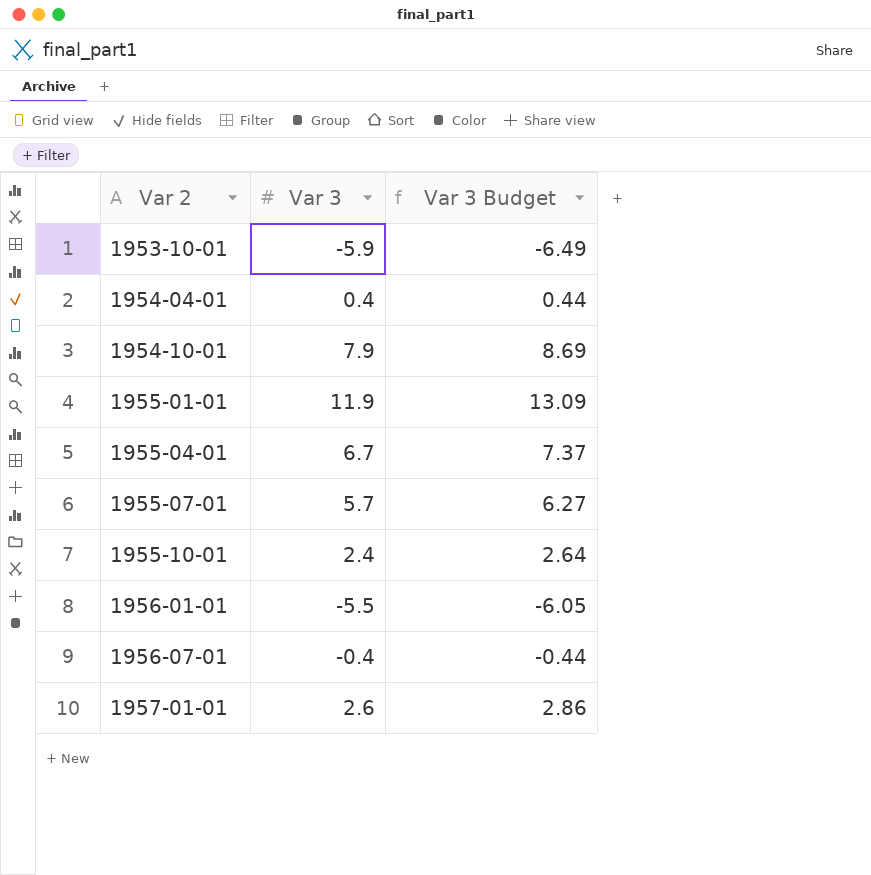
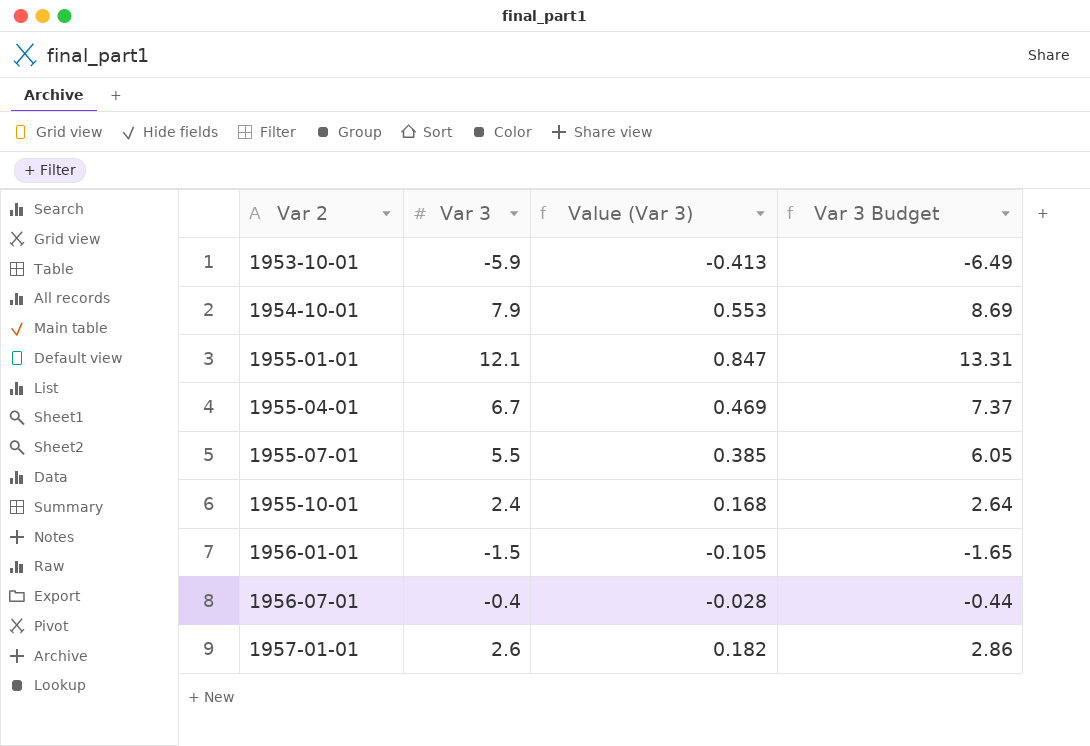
column Value (Var 3) | formula: none -> [Var 3] * 0.07
row 1954-04-01: 0.4 | 0.44 -> none
1955-01-01 | Var 3: 11.9 -> 12.1
1955-01-01 | Var 3 Budget: 13.09 -> 13.31
1955-07-01 | Var 3: 5.7 -> 5.5
1955-07-01 | Var 3 Budget: 6.27 -> 6.05
1956-01-01 | Var 3: -5.5 -> -1.5
1956-01-01 | Var 3 Budget: -6.05 -> -1.65

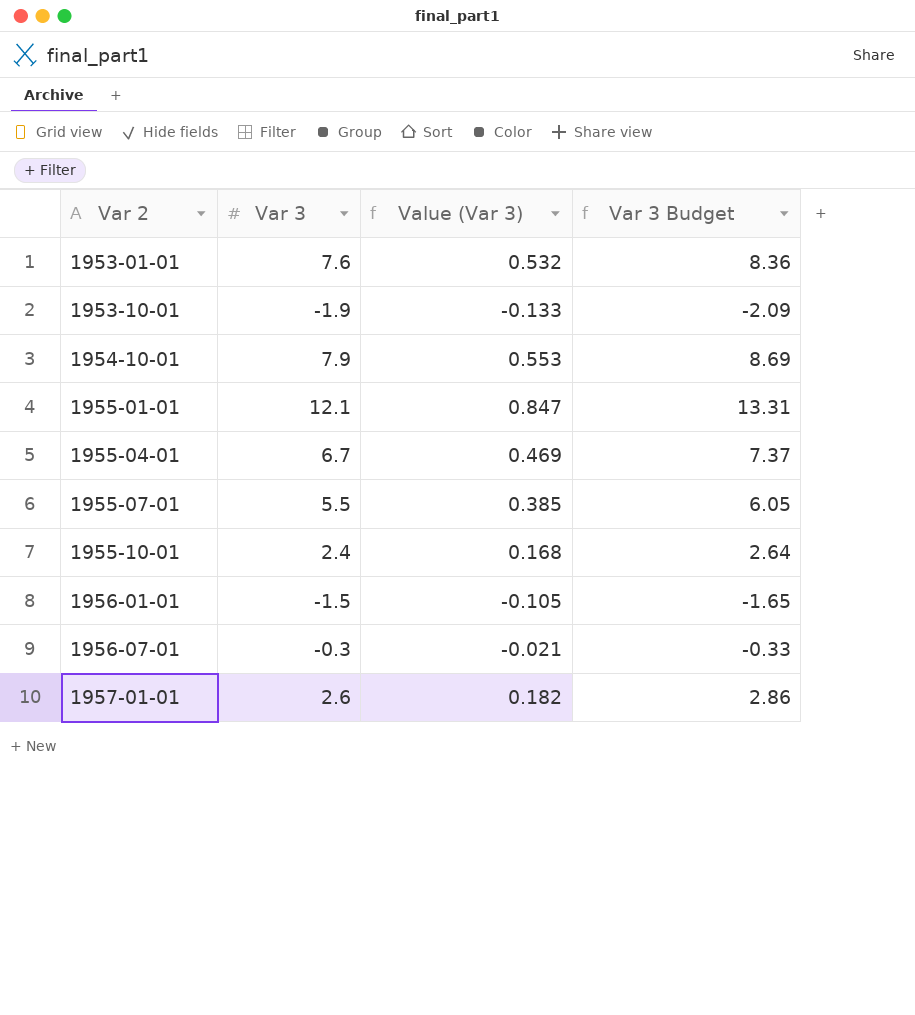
row 1953-01-01: none -> 7.6 | 0.532 | 8.36
1953-10-01 | Var 3: -5.9 -> -1.9
1953-10-01 | Value (Var 3): -0.413 -> -0.133
1953-10-01 | Var 3 Budget: -6.49 -> -2.09
1956-07-01 | Var 3: -0.4 -> -0.3
1956-07-01 | Value (Var 3): -0.028 -> -0.021
1956-07-01 | Var 3 Budget: -0.44 -> -0.33

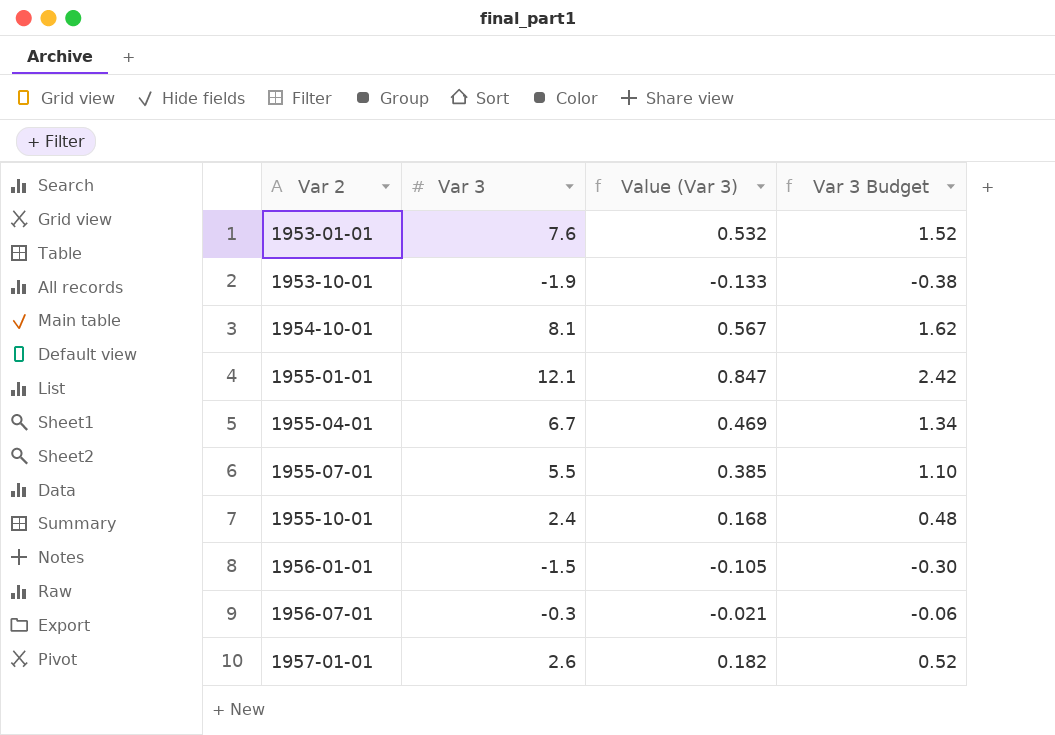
column Var 3 Budget | formula: [Var 3] * 1.1 -> [Var 3] * 0.2
1954-10-01 | Var 3: 7.9 -> 8.1
1954-10-01 | Value (Var 3): 0.553 -> 0.567

